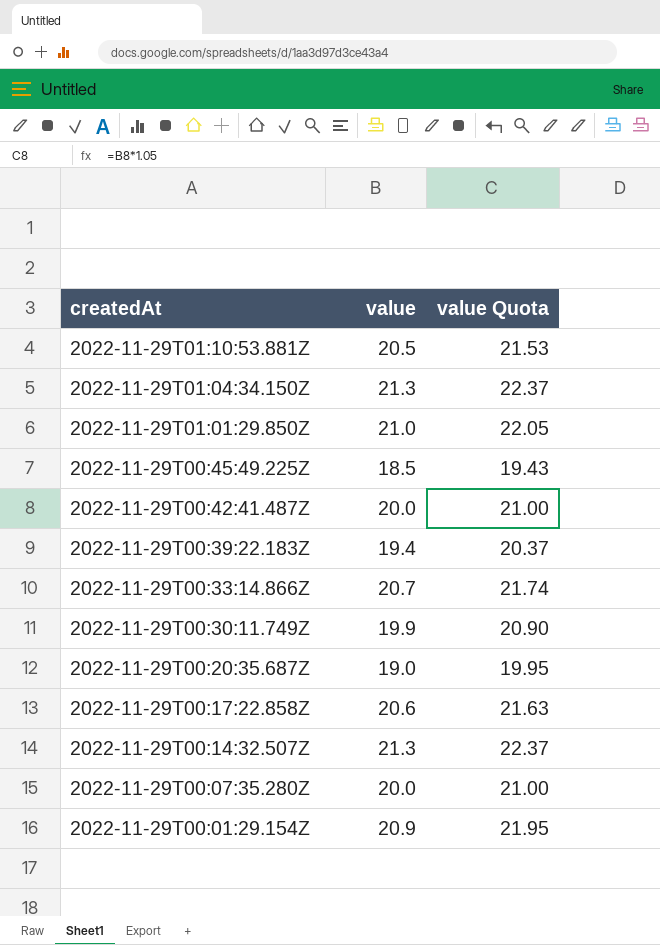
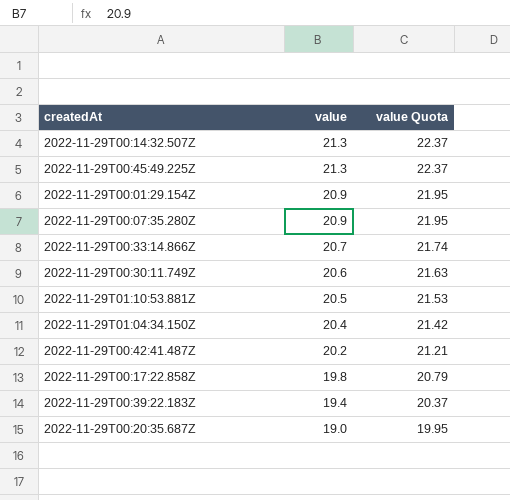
row order: createdAt descending -> value descending
row 2022-11-29T01:01:29.850Z: 21.0 | 22.05 -> none
2022-11-29T00:45:49.225Z | value: 18.5 -> 21.3
2022-11-29T00:45:49.225Z | value Quota: 19.43 -> 22.37
2022-11-29T00:07:35.280Z | value: 20.0 -> 20.9
2022-11-29T00:07:35.280Z | value Quota: 21.00 -> 21.95
2022-11-29T00:30:11.749Z | value: 19.9 -> 20.6
2022-11-29T00:30:11.749Z | value Quota: 20.90 -> 21.63
2022-11-29T01:04:34.150Z | value: 21.3 -> 20.4
2022-11-29T01:04:34.150Z | value Quota: 22.37 -> 21.42
2022-11-29T00:42:41.487Z | value: 20.0 -> 20.2
2022-11-29T00:42:41.487Z | value Quota: 21.00 -> 21.21
2022-11-29T00:17:22.858Z | value: 20.6 -> 19.8
2022-11-29T00:17:22.858Z | value Quota: 21.63 -> 20.79

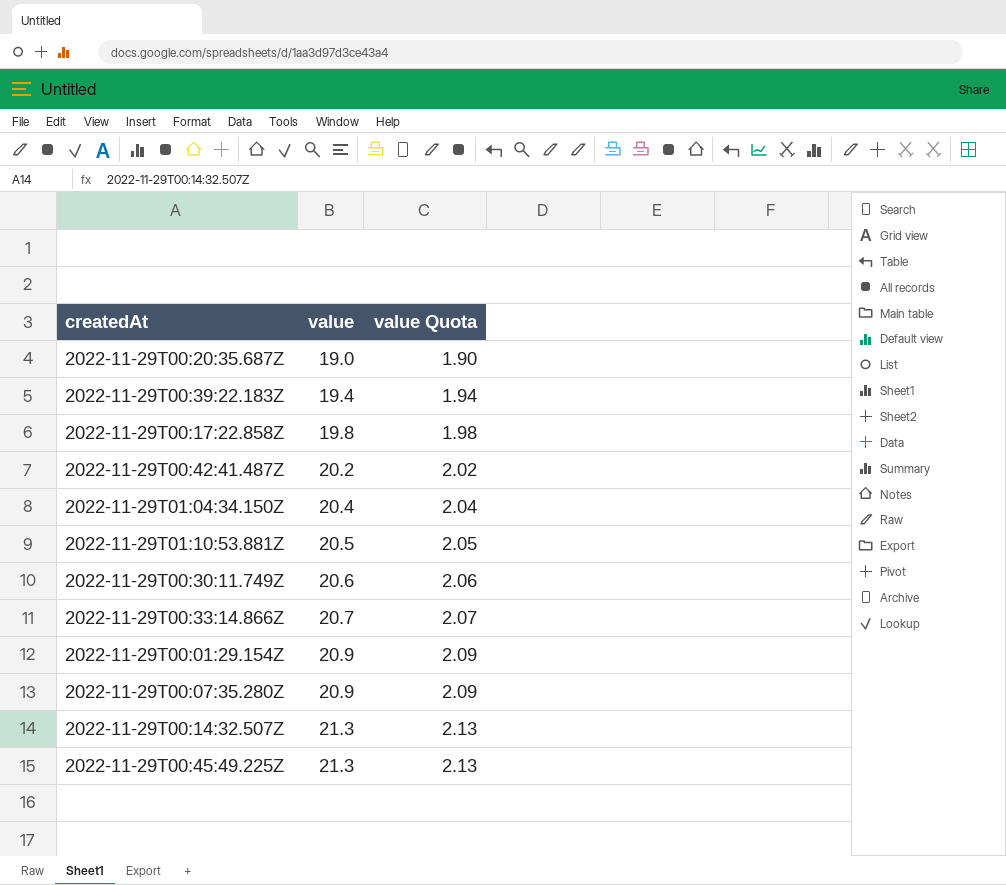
row order: value descending -> value ascending
column value Quota | formula: [value] * 1.05 -> [value] * 0.1

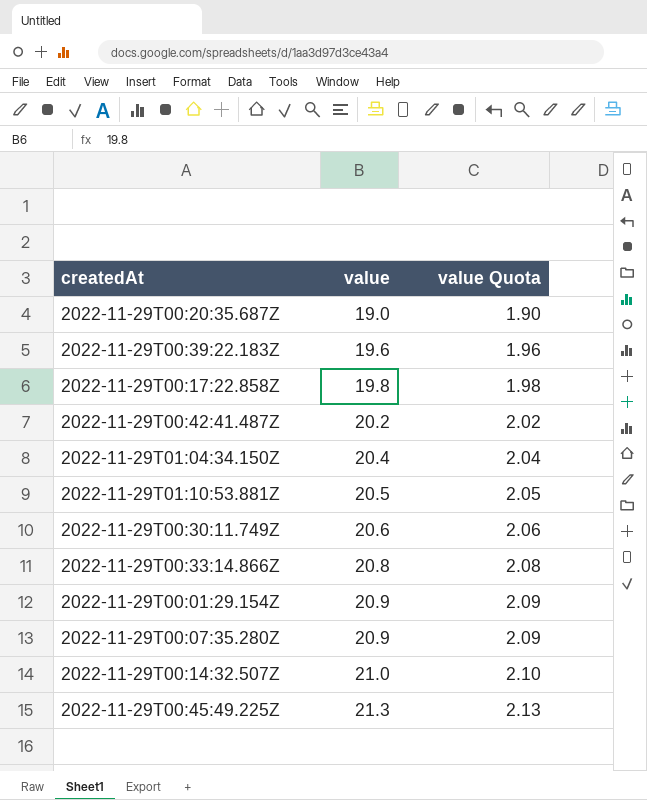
2022-11-29T00:39:22.183Z | value: 19.4 -> 19.6
2022-11-29T00:39:22.183Z | value Quota: 1.94 -> 1.96
2022-11-29T00:33:14.866Z | value: 20.7 -> 20.8
2022-11-29T00:33:14.866Z | value Quota: 2.07 -> 2.08
2022-11-29T00:14:32.507Z | value: 21.3 -> 21.0
2022-11-29T00:14:32.507Z | value Quota: 2.13 -> 2.10

